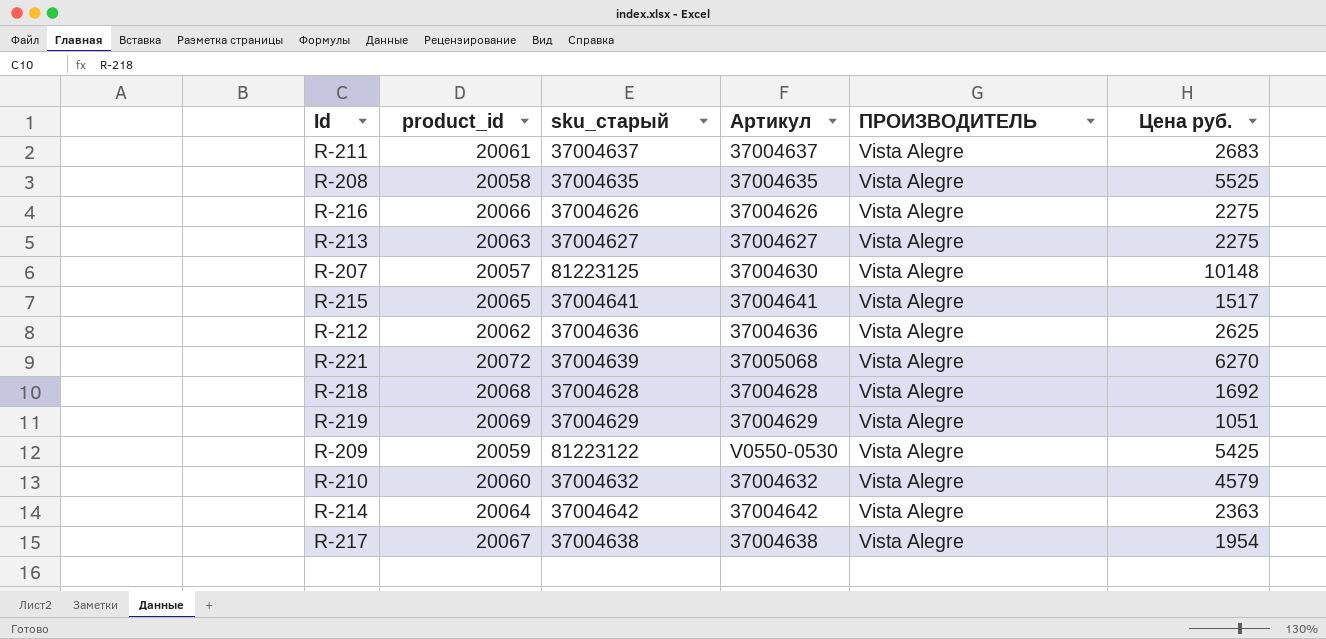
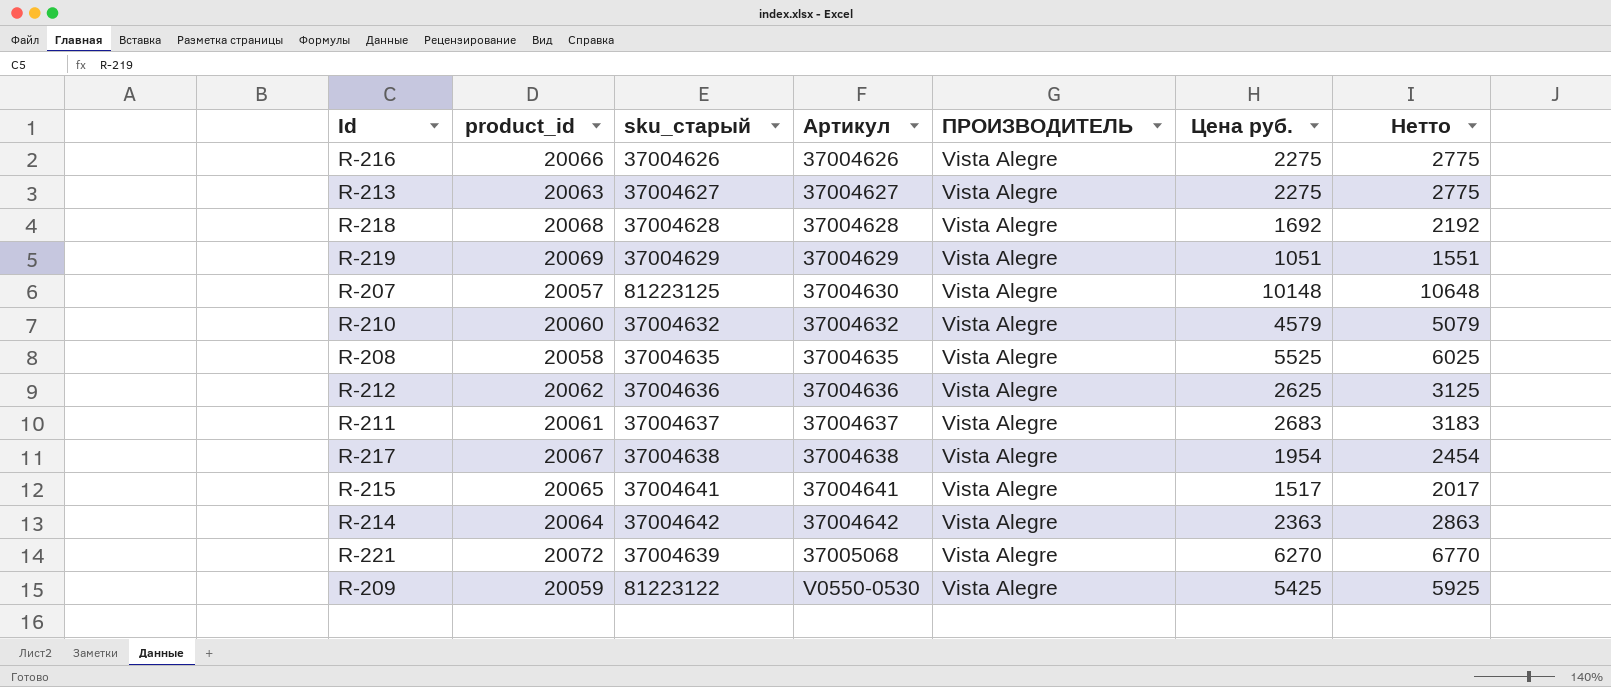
row order: none -> Артикул ascending
column Нетто | formula: none -> [Цена руб.] + 500

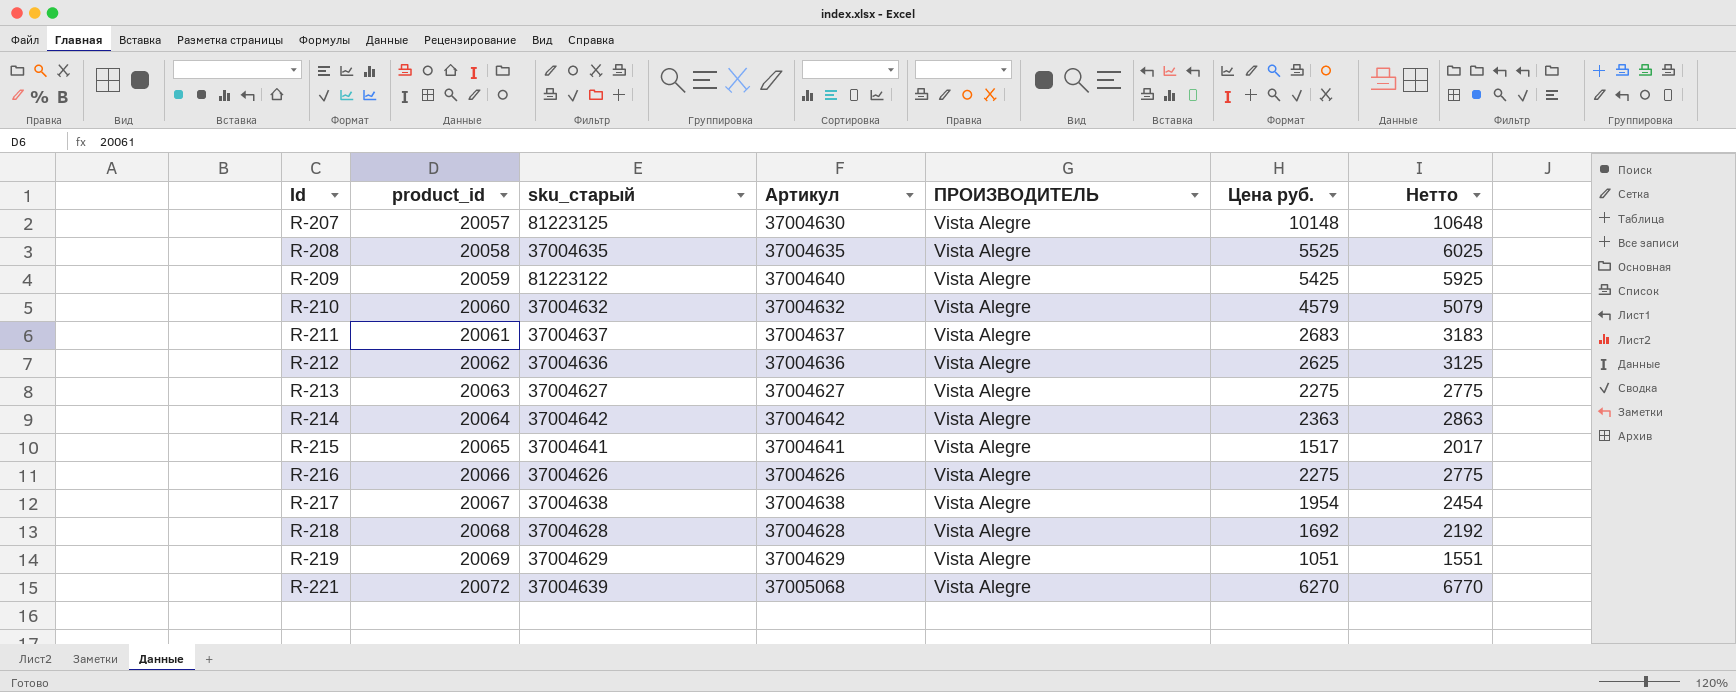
row order: Артикул ascending -> Id ascending
R-209 | Артикул: V0550-0530 -> 37004640

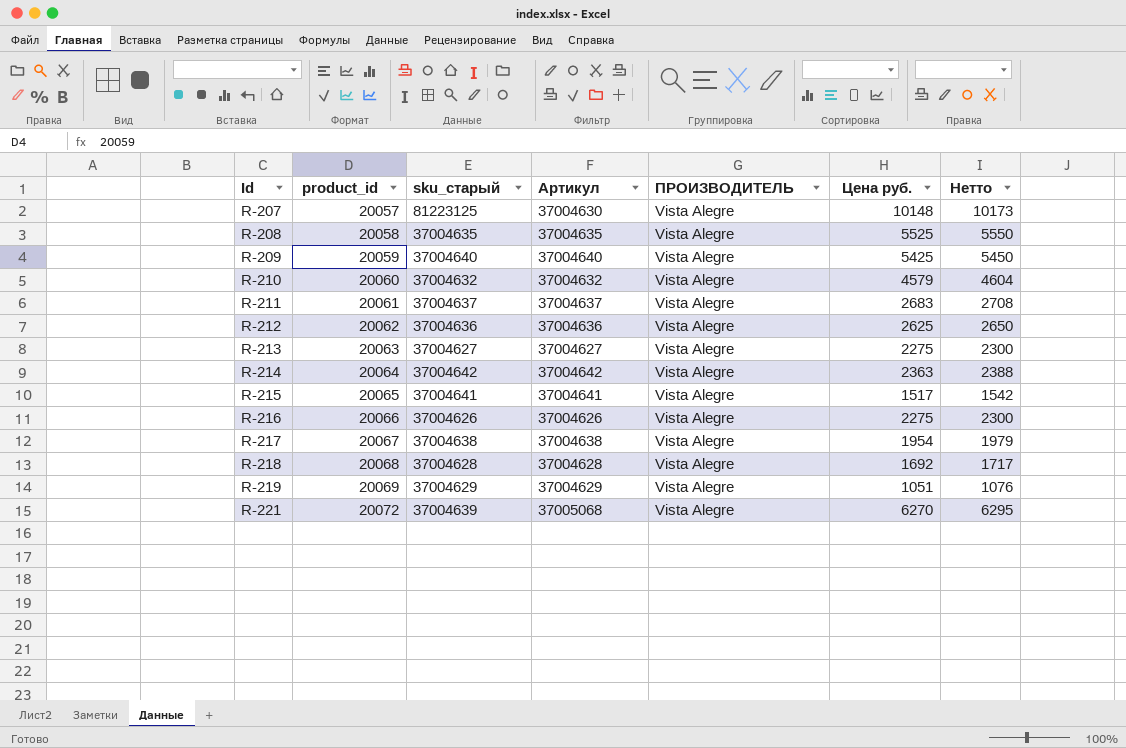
column Нетто | formula: [Цена руб.] + 500 -> [Цена руб.] + 25
R-209 | sku_старый: 81223122 -> 37004640

